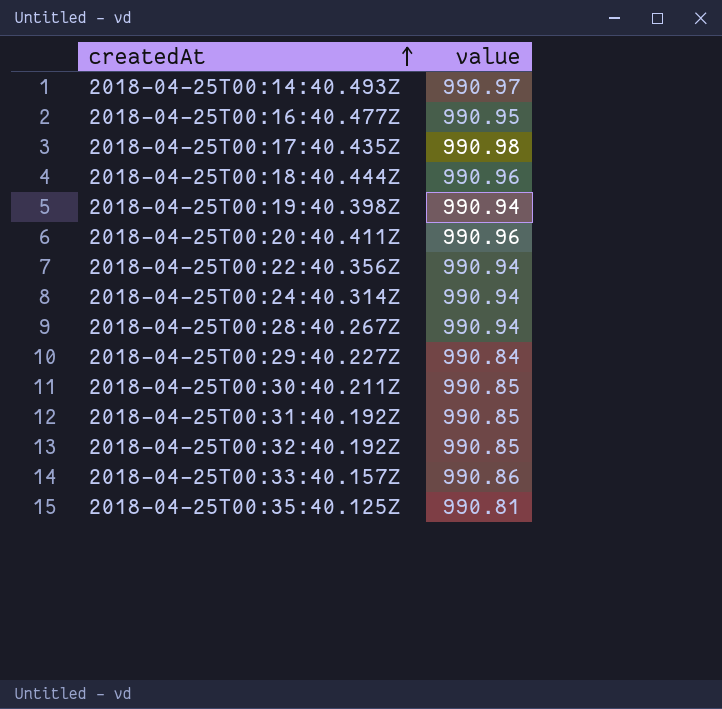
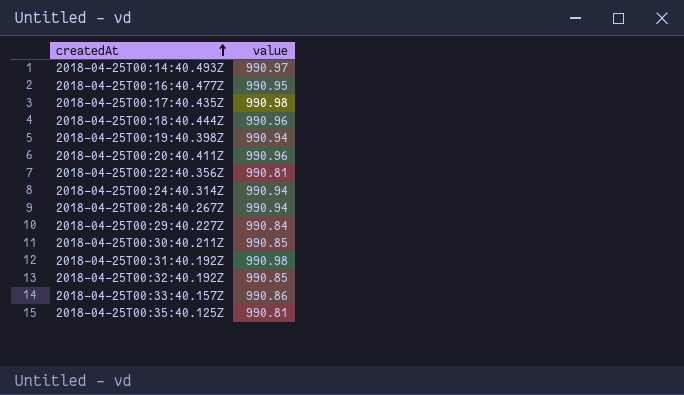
2018-04-25T00:22:40.356Z | value: 990.94 -> 990.81
2018-04-25T00:31:40.192Z | value: 990.85 -> 990.98

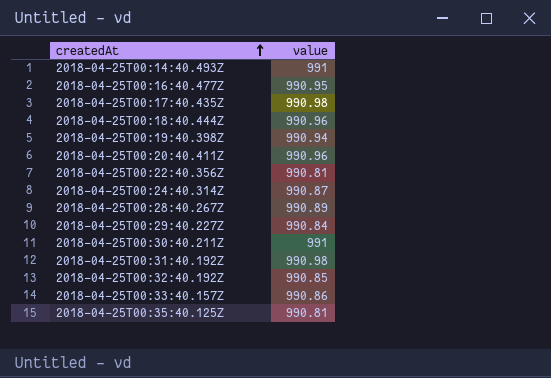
2018-04-25T00:14:40.493Z | value: 990.97 -> 991
2018-04-25T00:24:40.314Z | value: 990.94 -> 990.87
2018-04-25T00:28:40.267Z | value: 990.94 -> 990.89
2018-04-25T00:30:40.211Z | value: 990.85 -> 991

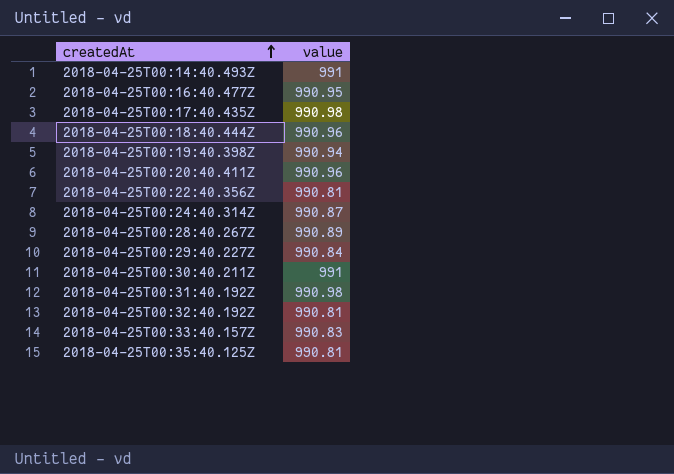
2018-04-25T00:32:40.192Z | value: 990.85 -> 990.81
2018-04-25T00:33:40.157Z | value: 990.86 -> 990.83

